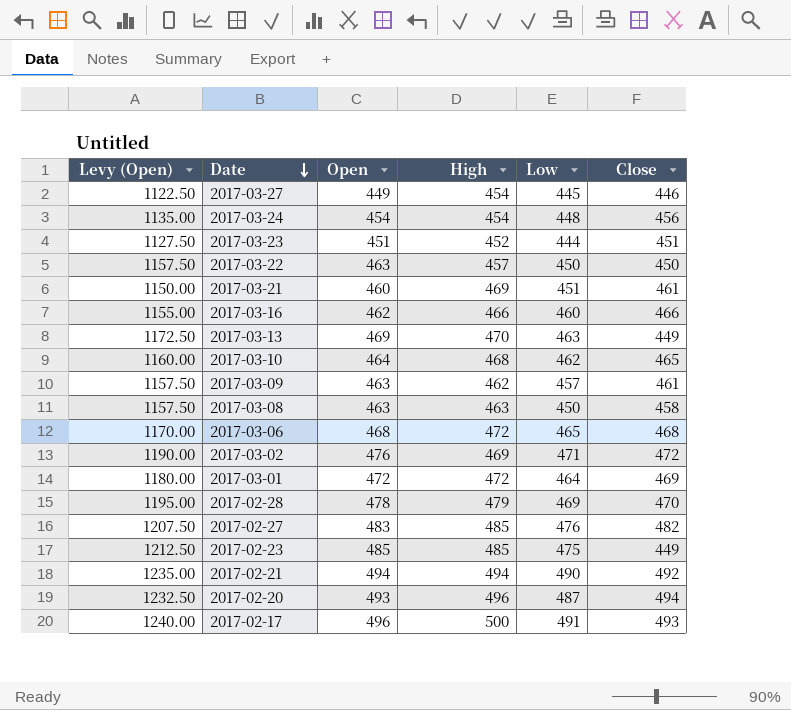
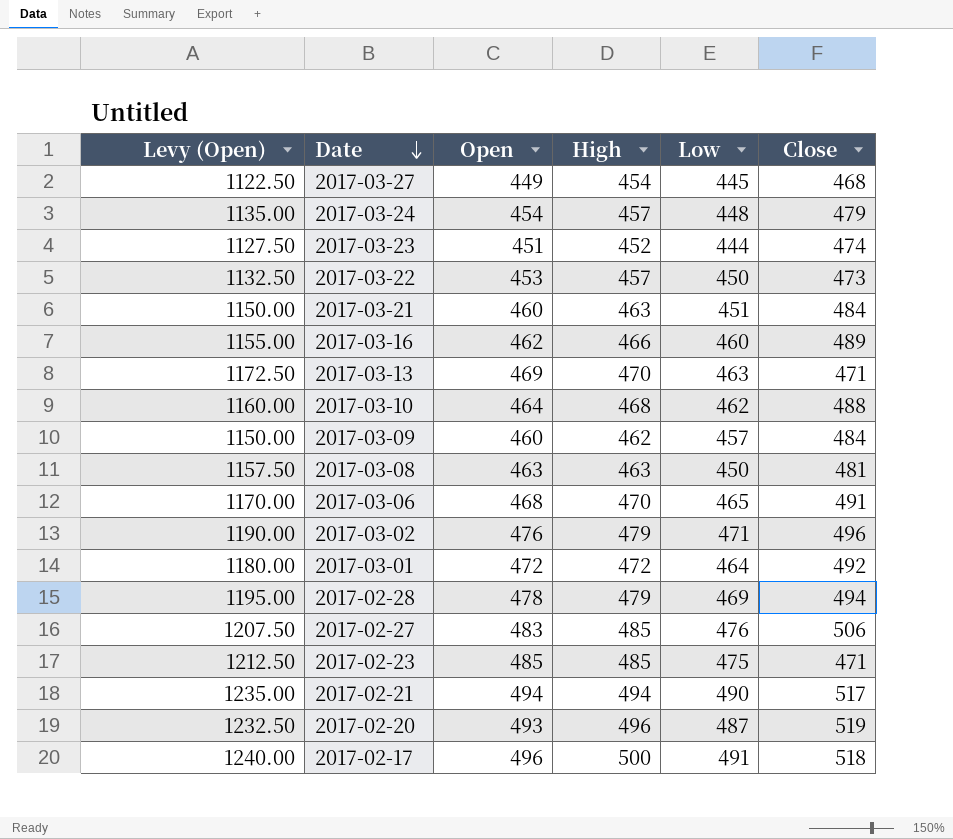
2017-03-27 | Close: 446 -> 468
2017-03-24 | High: 454 -> 457
2017-03-24 | Close: 456 -> 479
2017-03-23 | Close: 451 -> 474
2017-03-22 | Levy (Open): 1157.50 -> 1132.50
2017-03-22 | Open: 463 -> 453
2017-03-22 | Close: 450 -> 473
2017-03-21 | High: 469 -> 463
2017-03-21 | Close: 461 -> 484
2017-03-16 | Close: 466 -> 489
2017-03-13 | Close: 449 -> 471
2017-03-10 | Close: 465 -> 488
2017-03-09 | Levy (Open): 1157.50 -> 1150.00
2017-03-09 | Open: 463 -> 460
2017-03-09 | Close: 461 -> 484
2017-03-08 | Close: 458 -> 481
2017-03-06 | High: 472 -> 470
2017-03-06 | Close: 468 -> 491
2017-03-02 | High: 469 -> 479
2017-03-02 | Close: 472 -> 496
2017-03-01 | Close: 469 -> 492
2017-02-28 | Close: 470 -> 494
2017-02-27 | Close: 482 -> 506
2017-02-23 | Close: 449 -> 471
2017-02-21 | Close: 492 -> 517
2017-02-20 | Close: 494 -> 519
2017-02-17 | Close: 493 -> 518

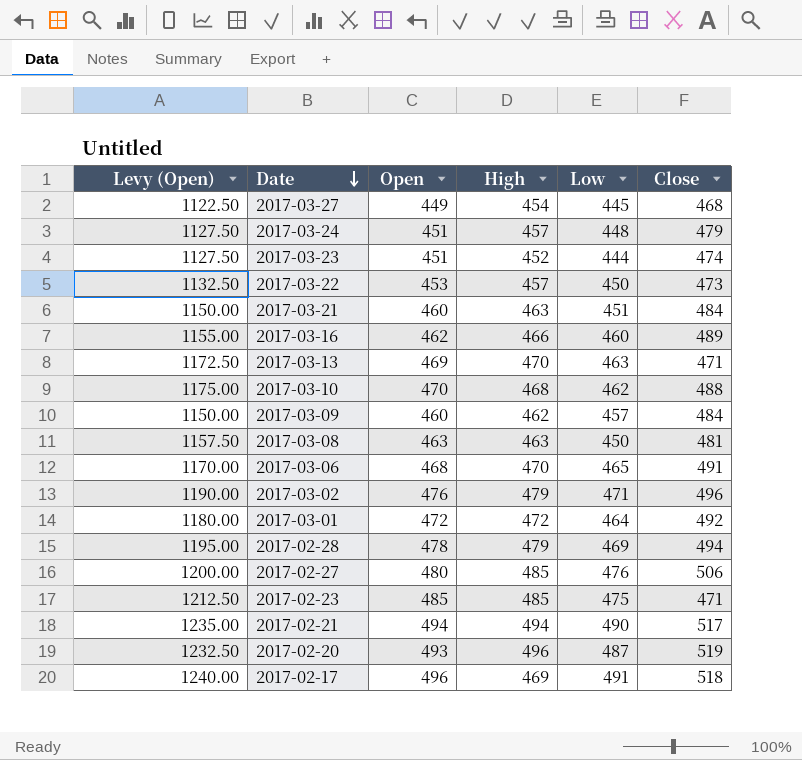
2017-03-24 | Levy (Open): 1135.00 -> 1127.50
2017-03-24 | Open: 454 -> 451
2017-03-10 | Levy (Open): 1160.00 -> 1175.00
2017-03-10 | Open: 464 -> 470
2017-02-27 | Levy (Open): 1207.50 -> 1200.00
2017-02-27 | Open: 483 -> 480
2017-02-17 | High: 500 -> 469

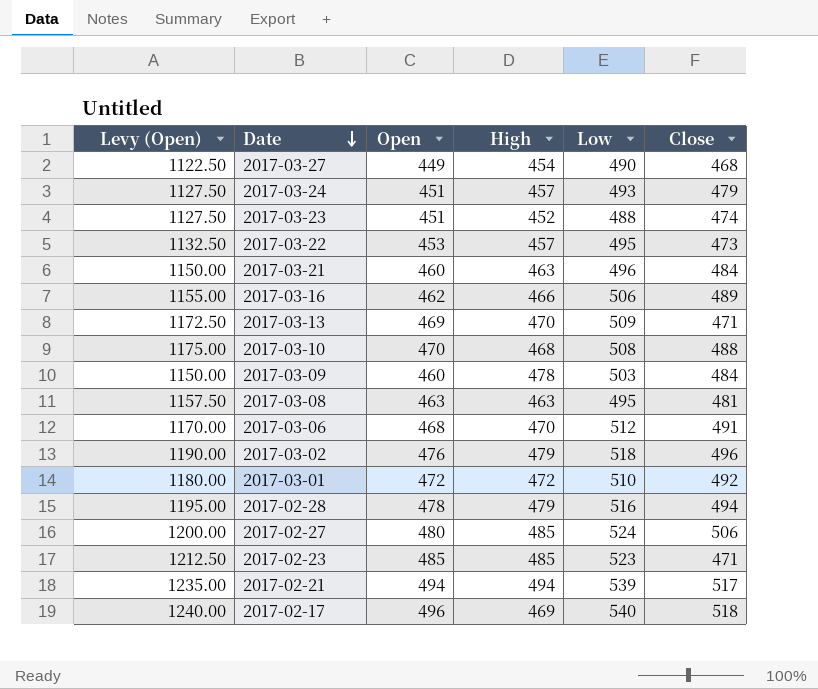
row 2017-02-20: 1232.50 | 493 | 496 | 487 | 519 -> none
2017-03-27 | Low: 445 -> 490
2017-03-24 | Low: 448 -> 493
2017-03-23 | Low: 444 -> 488
2017-03-22 | Low: 450 -> 495
2017-03-21 | Low: 451 -> 496
2017-03-16 | Low: 460 -> 506
2017-03-13 | Low: 463 -> 509
2017-03-10 | Low: 462 -> 508
2017-03-09 | High: 462 -> 478
2017-03-09 | Low: 457 -> 503
2017-03-08 | Low: 450 -> 495
2017-03-06 | Low: 465 -> 512
2017-03-02 | Low: 471 -> 518
2017-03-01 | Low: 464 -> 510
2017-02-28 | Low: 469 -> 516
2017-02-27 | Low: 476 -> 524
2017-02-23 | Low: 475 -> 523
2017-02-21 | Low: 490 -> 539
2017-02-17 | Low: 491 -> 540

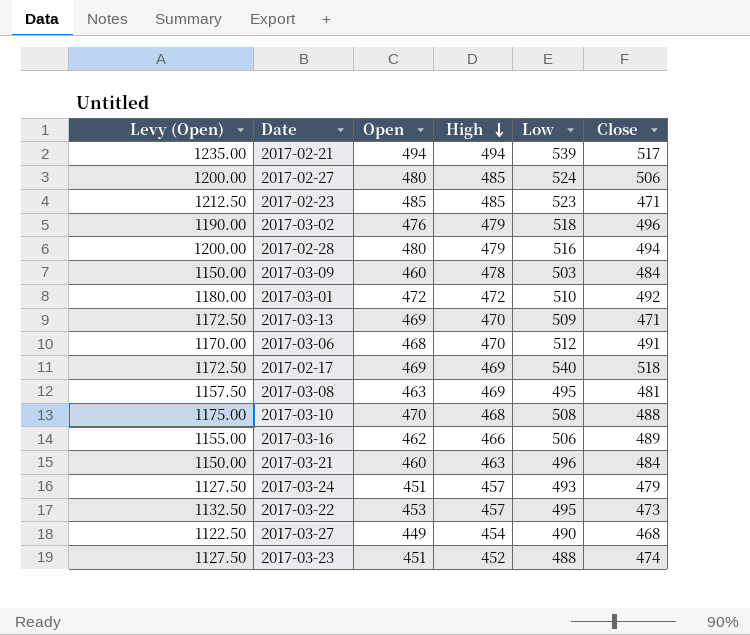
row order: Date descending -> High descending
2017-02-28 | Levy (Open): 1195.00 -> 1200.00
2017-02-28 | Open: 478 -> 480
2017-02-17 | Levy (Open): 1240.00 -> 1172.50
2017-02-17 | Open: 496 -> 469
2017-03-08 | High: 463 -> 469

